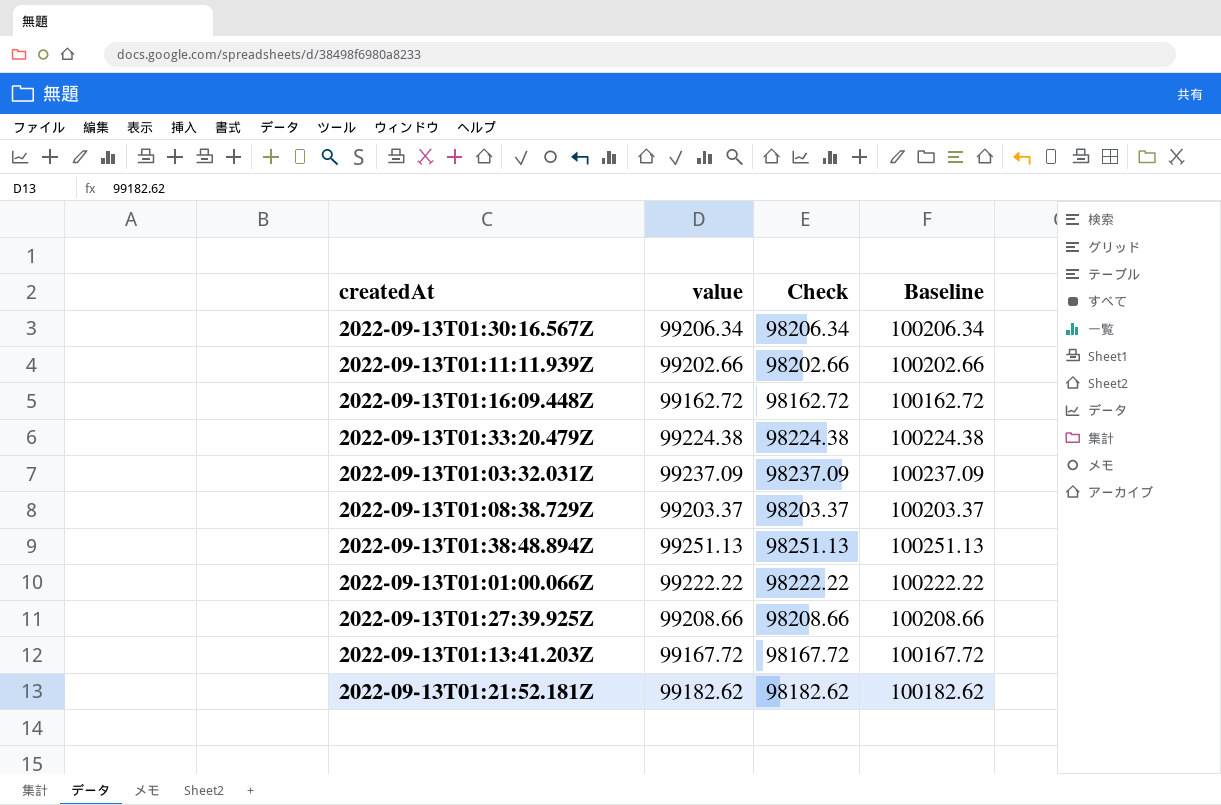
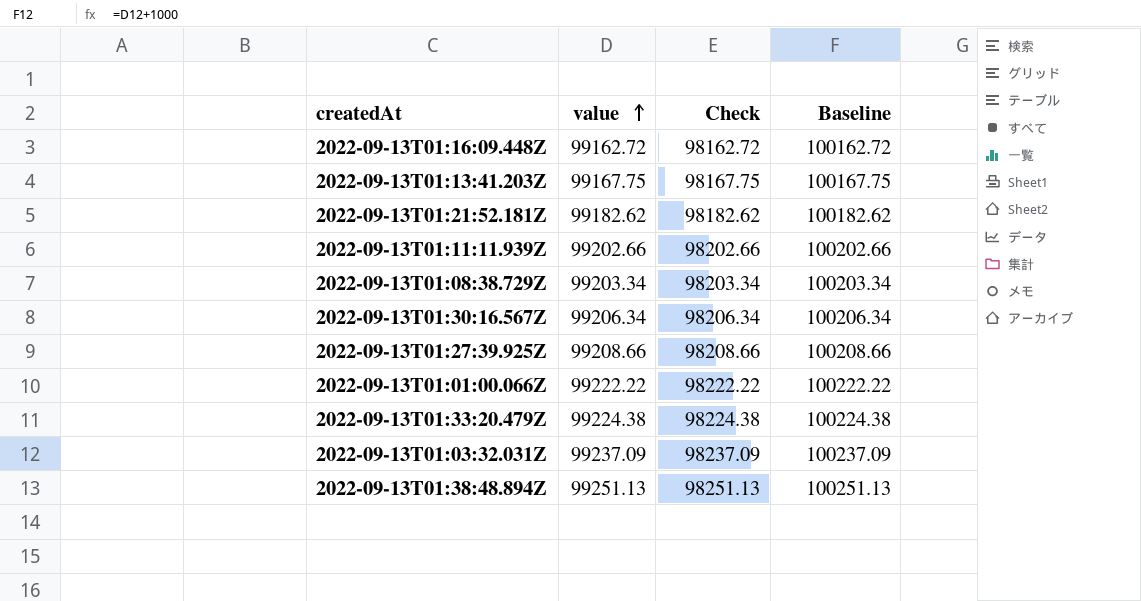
row order: none -> value ascending
2022-09-13T01:13:41.203Z | value: 99167.72 -> 99167.75
2022-09-13T01:13:41.203Z | Check: 98167.72 -> 98167.75
2022-09-13T01:13:41.203Z | Baseline: 100167.72 -> 100167.75
2022-09-13T01:08:38.729Z | value: 99203.37 -> 99203.34
2022-09-13T01:08:38.729Z | Check: 98203.37 -> 98203.34
2022-09-13T01:08:38.729Z | Baseline: 100203.37 -> 100203.34

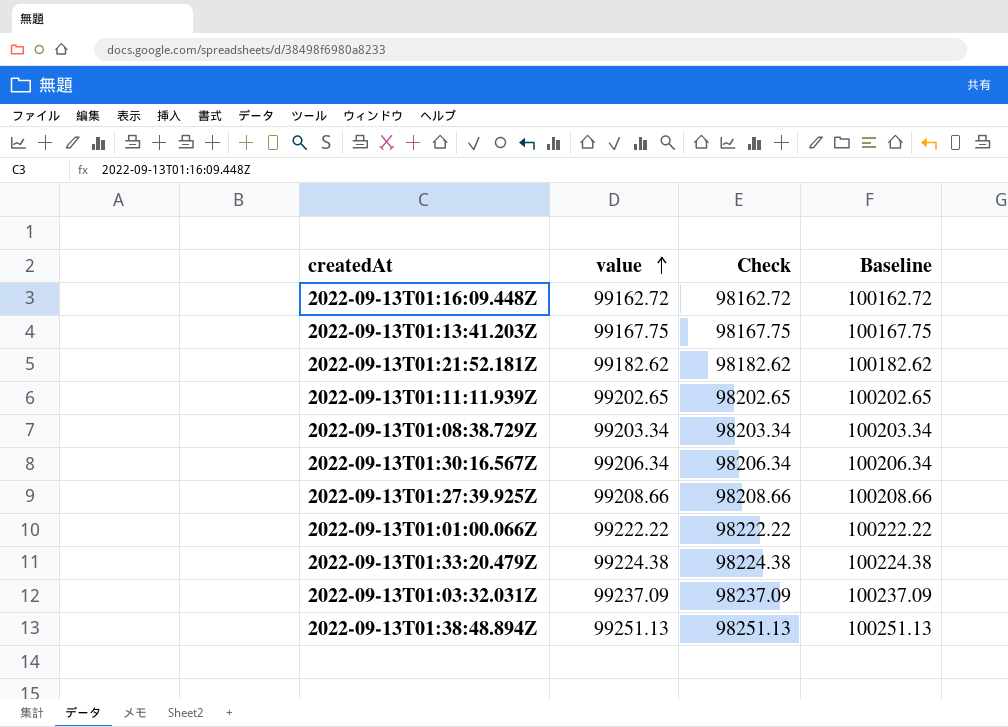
2022-09-13T01:11:11.939Z | value: 99202.66 -> 99202.65
2022-09-13T01:11:11.939Z | Check: 98202.66 -> 98202.65
2022-09-13T01:11:11.939Z | Baseline: 100202.66 -> 100202.65

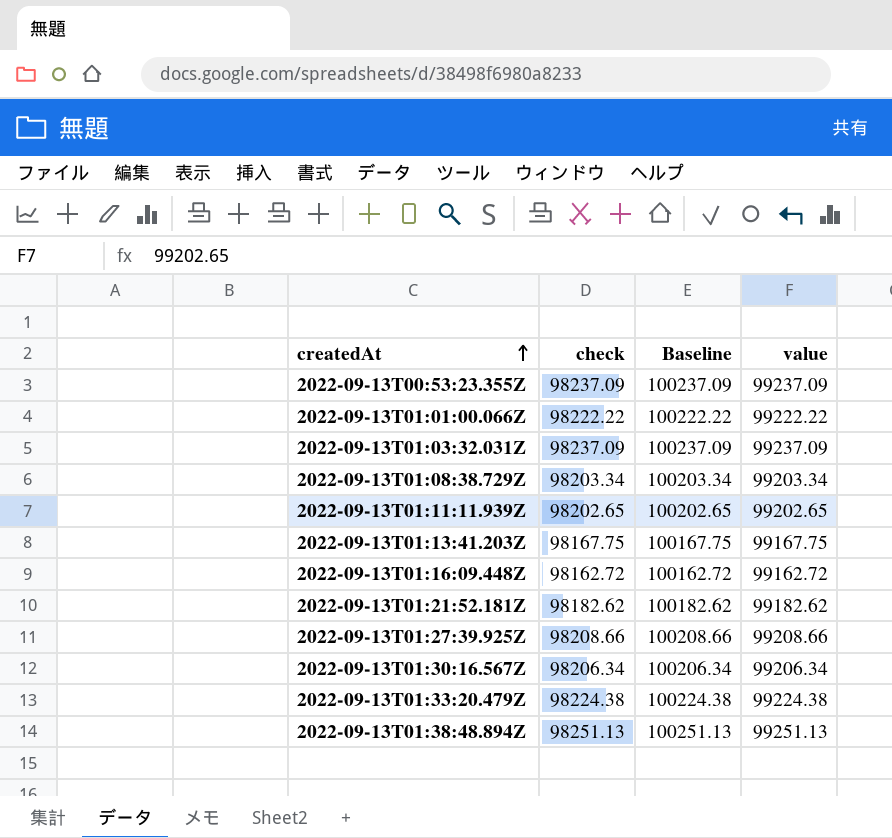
row order: value ascending -> createdAt ascending
column name: Check -> check
column value | position: 2 -> 4
row 2022-09-13T00:53:23.355Z: none -> 98237.09 | 100237.09 | 99237.09

